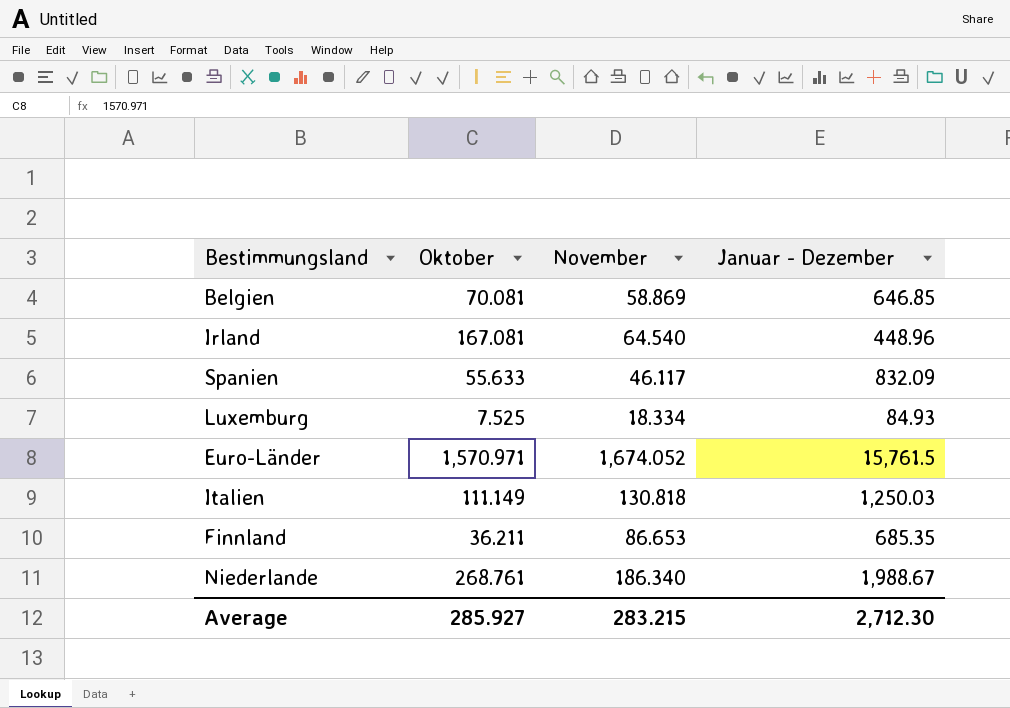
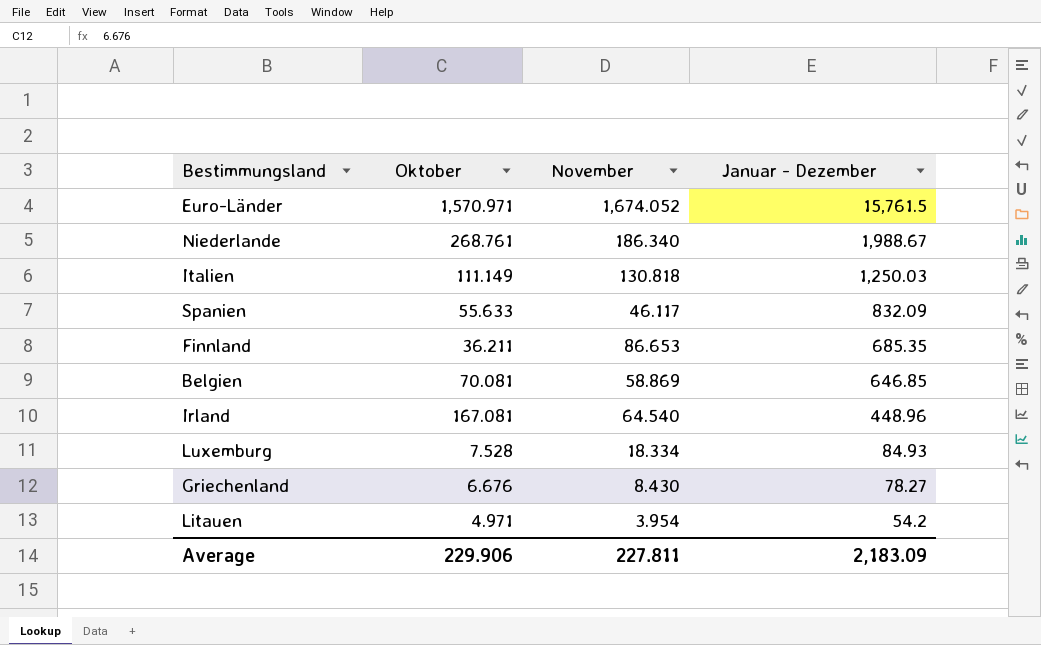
row order: none -> Januar - Dezember descending
Luxemburg | Oktober: 7.525 -> 7.528
row Griechenland: none -> 6.676 | 8.430 | 78.27
row Litauen: none -> 4.971 | 3.954 | 54.2
Average | Oktober: 285.927 -> 229.906
Average | November: 283.215 -> 227.811
Average | Januar - Dezember: 2,712.30 -> 2,183.09

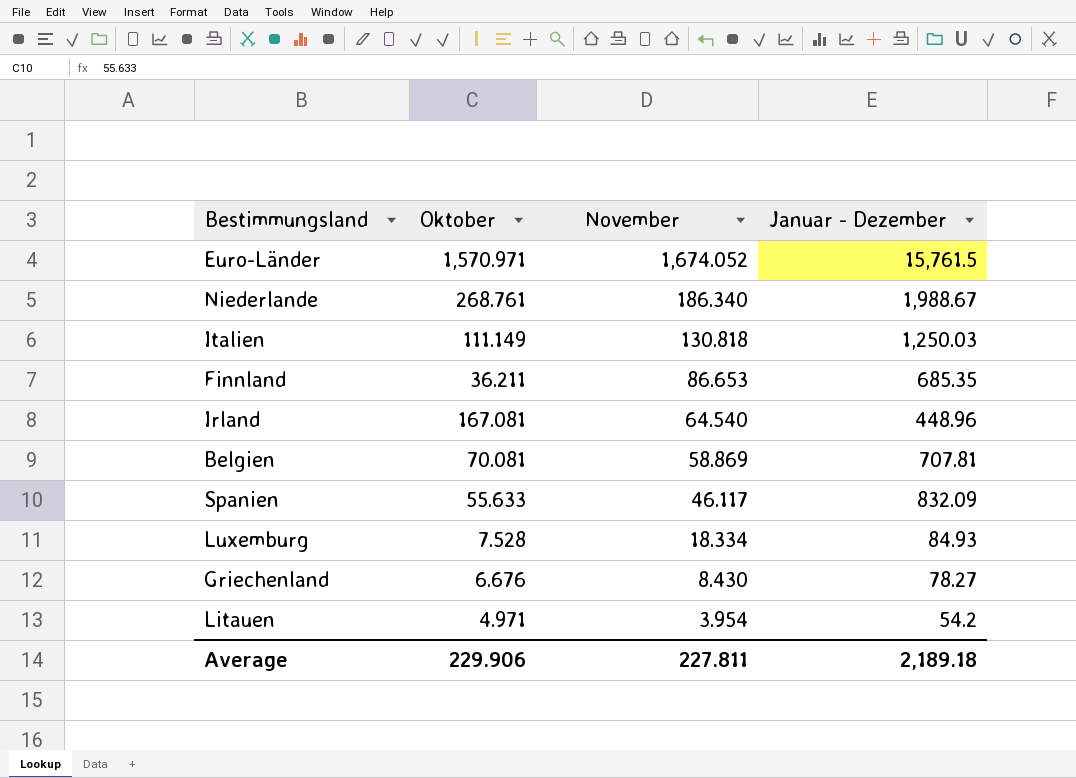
row order: Januar - Dezember descending -> November descending
Belgien | Januar - Dezember: 646.85 -> 707.81
Average | Januar - Dezember: 2,183.09 -> 2,189.18

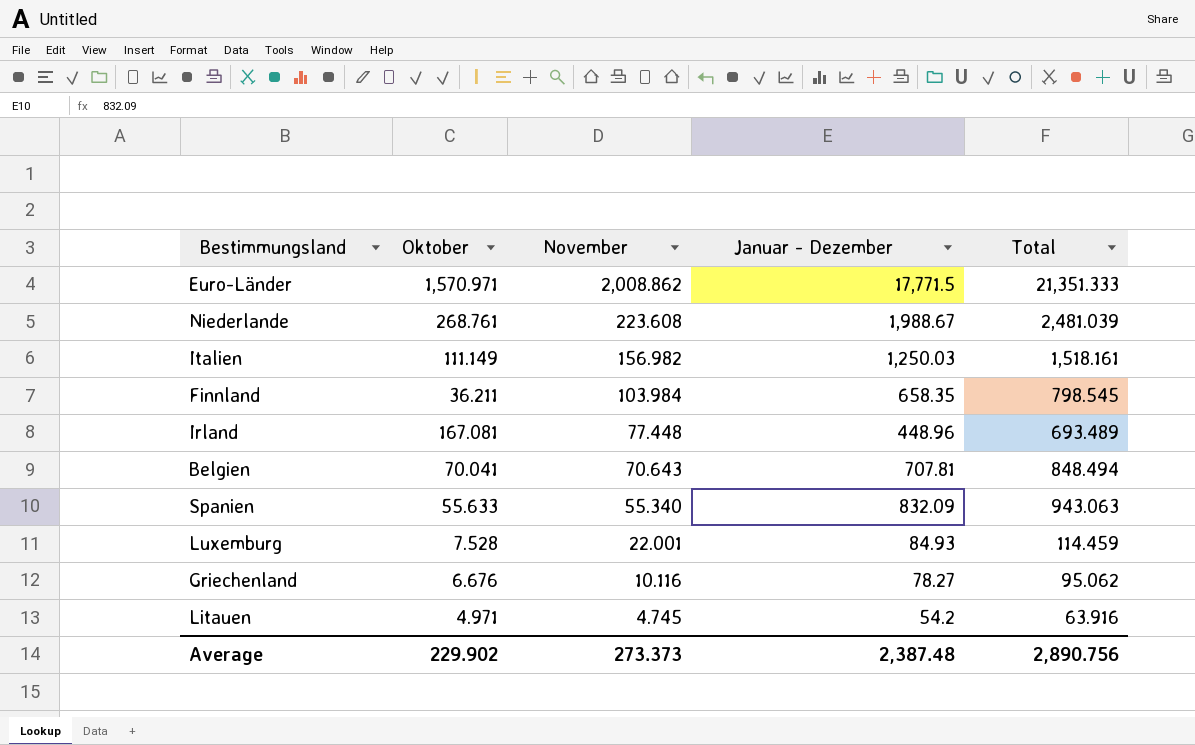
column Total | formula: none -> [Oktober] + [November] + [Januar - Dezember]
Euro-Länder | November: 1,674.052 -> 2,008.862
Euro-Länder | Januar - Dezember: 15,761.5 -> 17,771.5
Niederlande | November: 186.340 -> 223.608
Italien | November: 130.818 -> 156.982
Finnland | November: 86.653 -> 103.984
Finnland | Januar - Dezember: 685.35 -> 658.35
Irland | November: 64.540 -> 77.448
Belgien | Oktober: 70.081 -> 70.041
Belgien | November: 58.869 -> 70.643
Spanien | November: 46.117 -> 55.340
Luxemburg | November: 18.334 -> 22.001
Griechenland | November: 8.430 -> 10.116
Litauen | November: 3.954 -> 4.745
Average | Oktober: 229.906 -> 229.902
Average | November: 227.811 -> 273.373
Average | Januar - Dezember: 2,189.18 -> 2,387.48

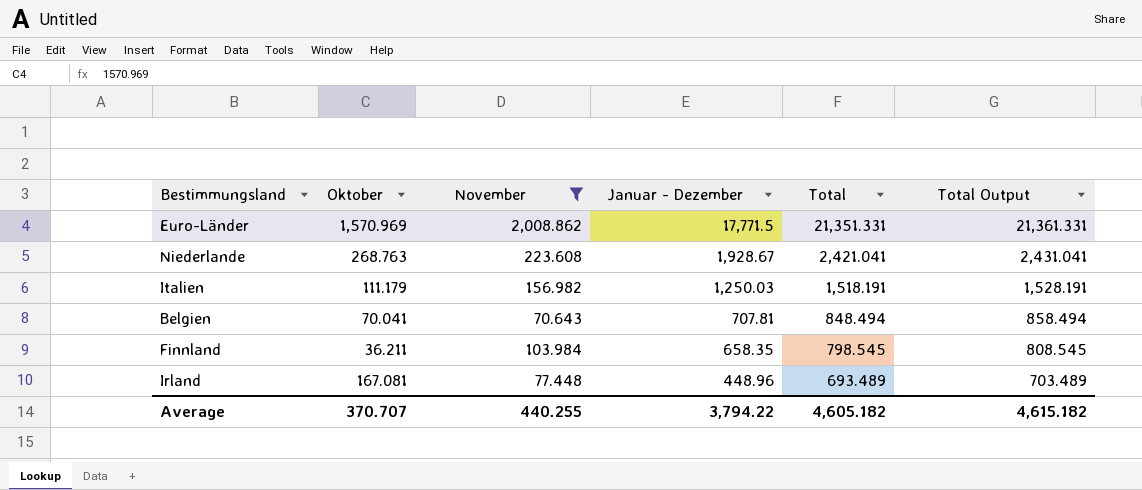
filter: none -> November >= 70.643
row order: November descending -> Januar - Dezember descending
column Total Output | formula: none -> [Total] + 10
Euro-Länder | Oktober: 1,570.971 -> 1,570.969
Euro-Länder | Total: 21,351.333 -> 21,351.331
Niederlande | Oktober: 268.761 -> 268.763
Niederlande | Januar - Dezember: 1,988.67 -> 1,928.67
Niederlande | Total: 2,481.039 -> 2,421.041
Italien | Oktober: 111.149 -> 111.179
Italien | Total: 1,518.161 -> 1,518.191
Average | Oktober: 229.902 -> 370.707
Average | November: 273.373 -> 440.255
Average | Januar - Dezember: 2,387.48 -> 3,794.22
Average | Total: 2,890.756 -> 4,605.182

